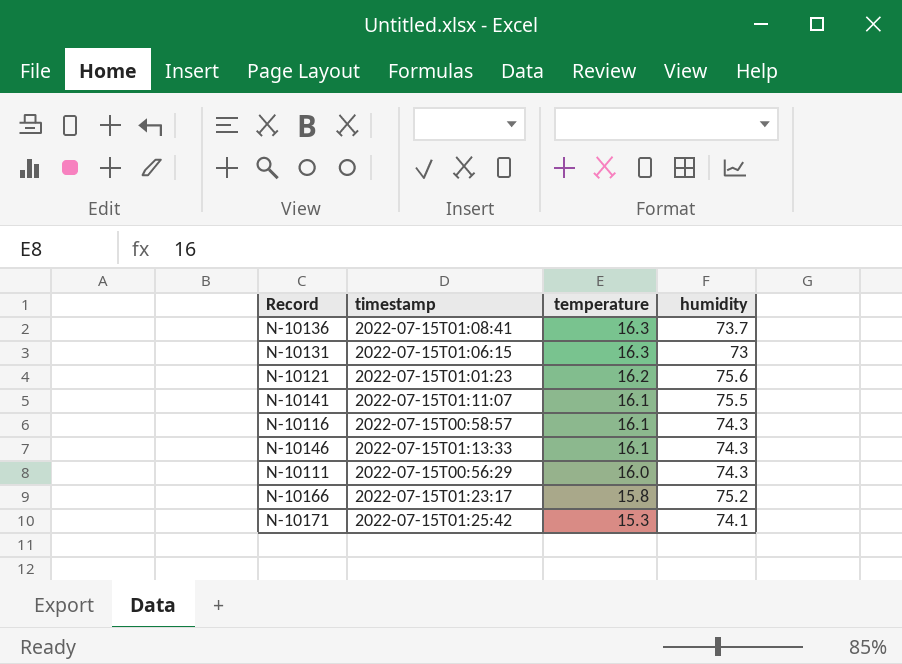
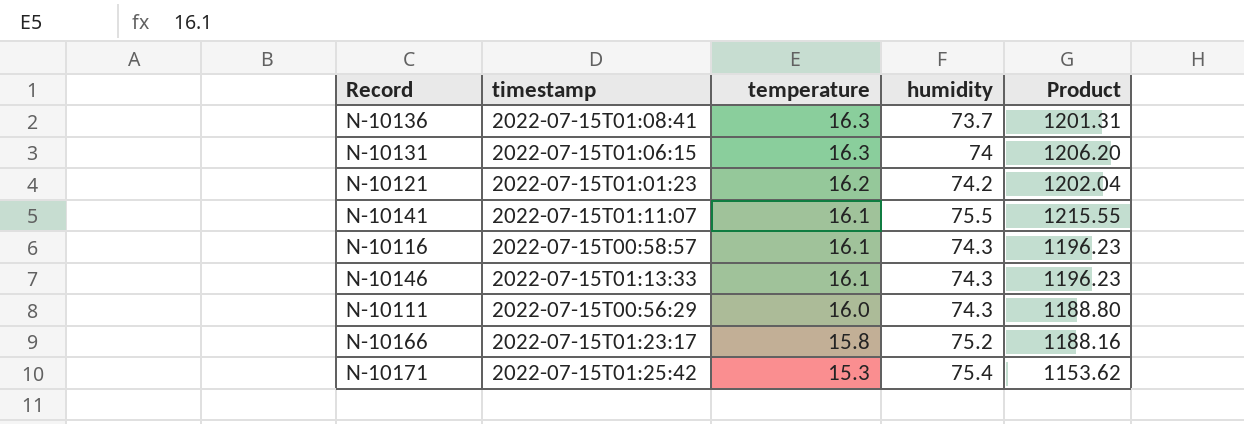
column Product | formula: none -> [temperature] * [humidity]
N-10131 | humidity: 73 -> 74
N-10121 | humidity: 75.6 -> 74.2
N-10171 | humidity: 74.1 -> 75.4

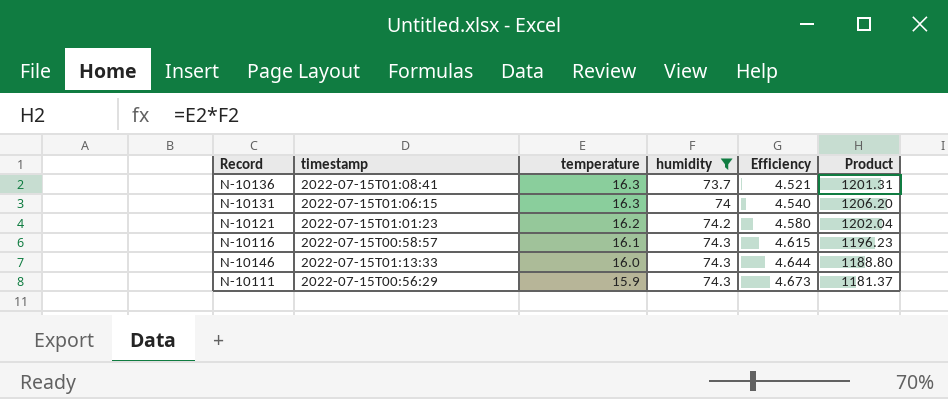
filter: none -> humidity <= 74.3
column Efficiency | formula: none -> [humidity] / [temperature]
N-10146 | temperature: 16.1 -> 16.0
N-10146 | Product: 1196.23 -> 1188.80
N-10111 | temperature: 16.0 -> 15.9
N-10111 | Product: 1188.80 -> 1181.37

